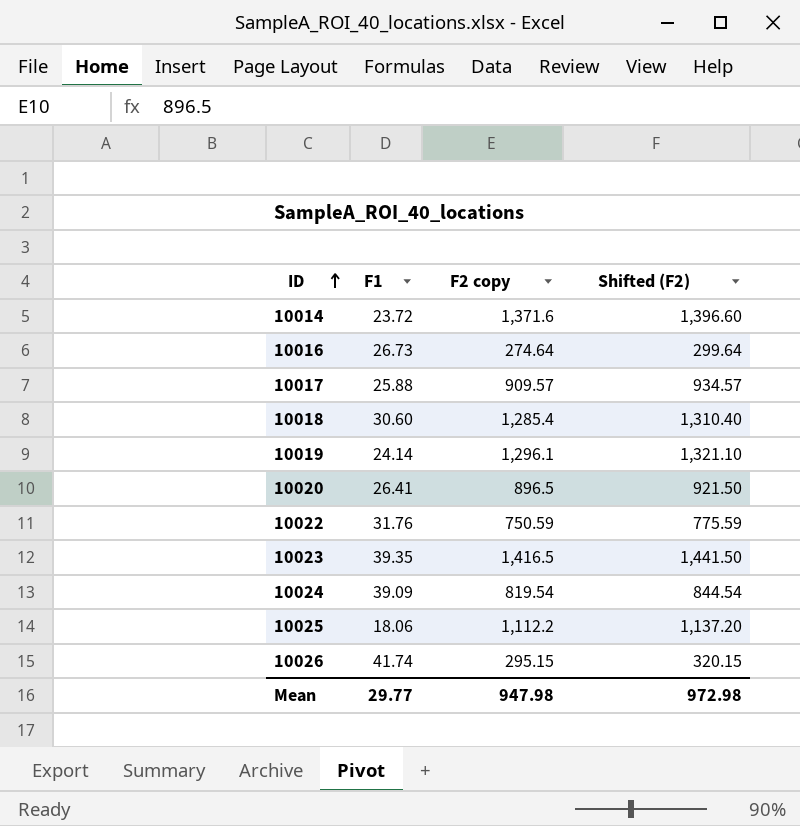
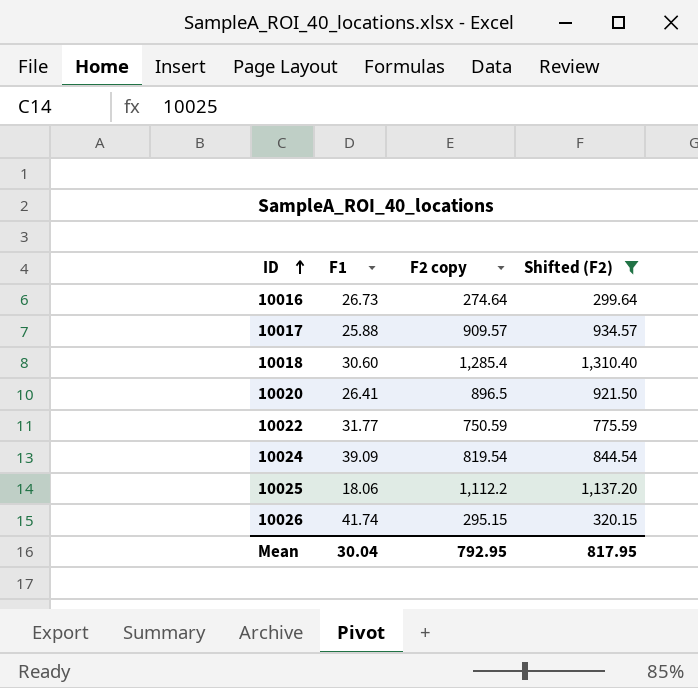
filter: none -> Shifted (F2) <= 1,310.40
10022 | F1: 31.76 -> 31.77
Mean | F1: 29.77 -> 30.04
Mean | F2 copy: 947.98 -> 792.95
Mean | Shifted (F2): 972.98 -> 817.95

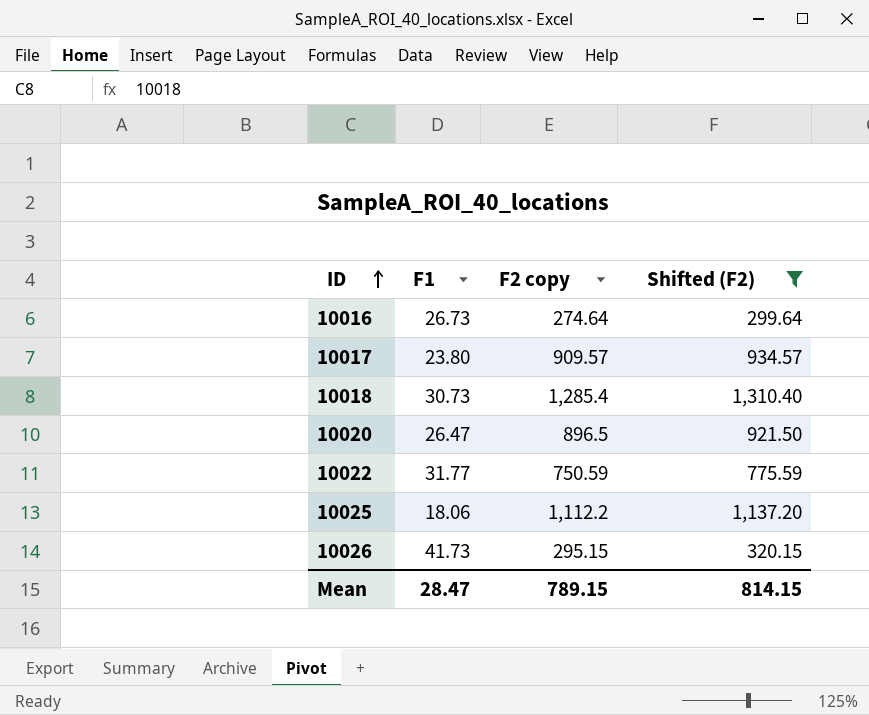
row 10024: 39.09 | 819.54 | 844.54 -> none
10017 | F1: 25.88 -> 23.80
10018 | F1: 30.60 -> 30.73
10020 | F1: 26.41 -> 26.47
10026 | F1: 41.74 -> 41.73
Mean | F1: 30.04 -> 28.47
Mean | F2 copy: 792.95 -> 789.15
Mean | Shifted (F2): 817.95 -> 814.15

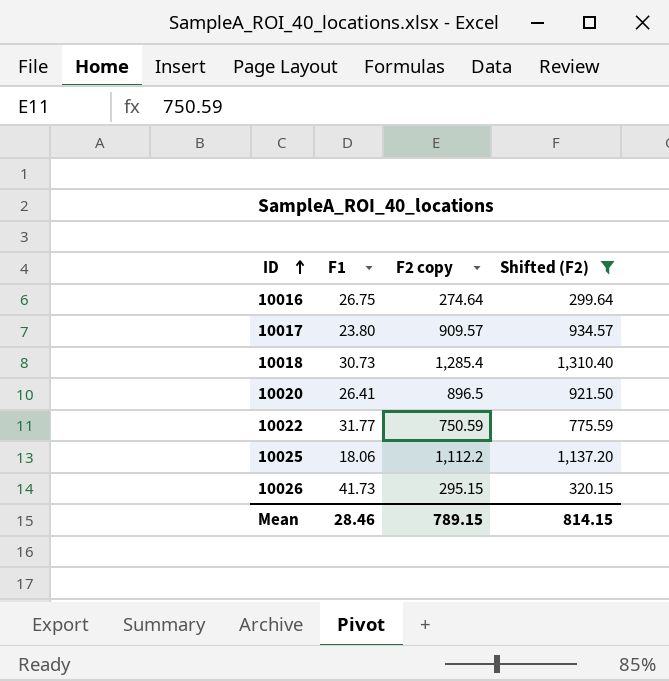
10016 | F1: 26.73 -> 26.75
10020 | F1: 26.47 -> 26.41
Mean | F1: 28.47 -> 28.46

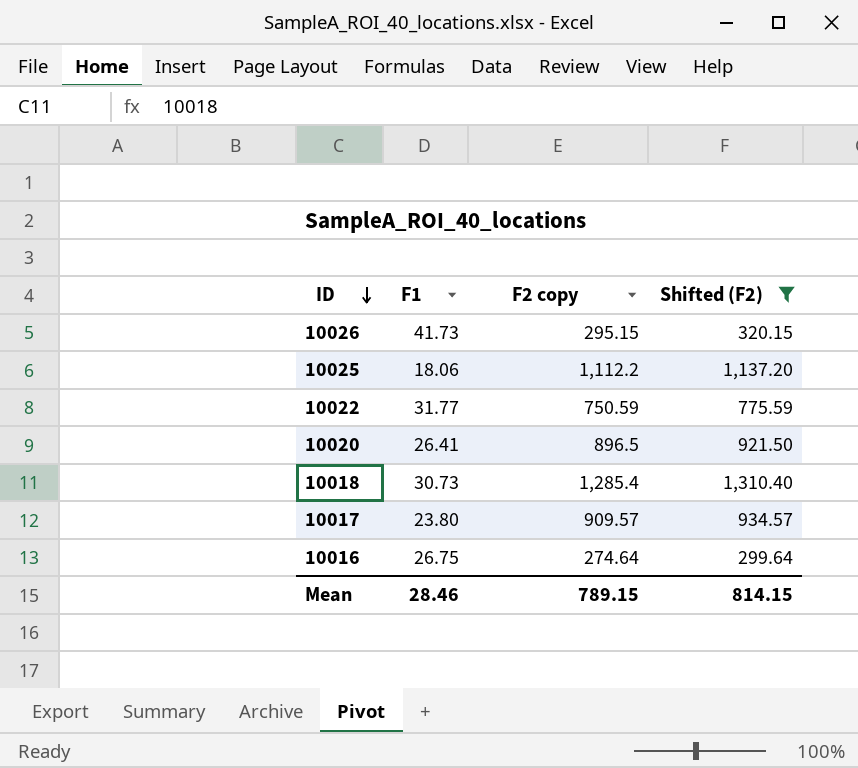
row order: ID ascending -> ID descending

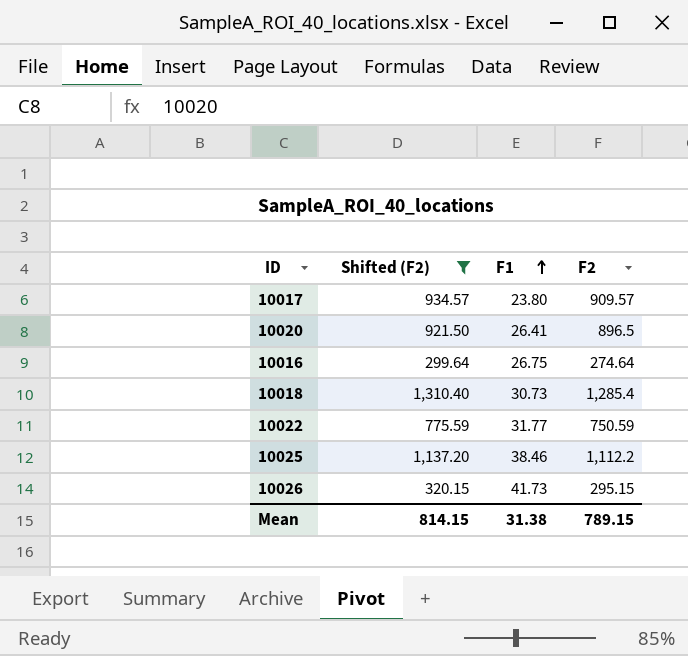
row order: ID descending -> F1 ascending
column Shifted (F2) | position: 4 -> 2
column name: F2 copy -> F2
10025 | F1: 18.06 -> 38.46
Mean | F1: 28.46 -> 31.38

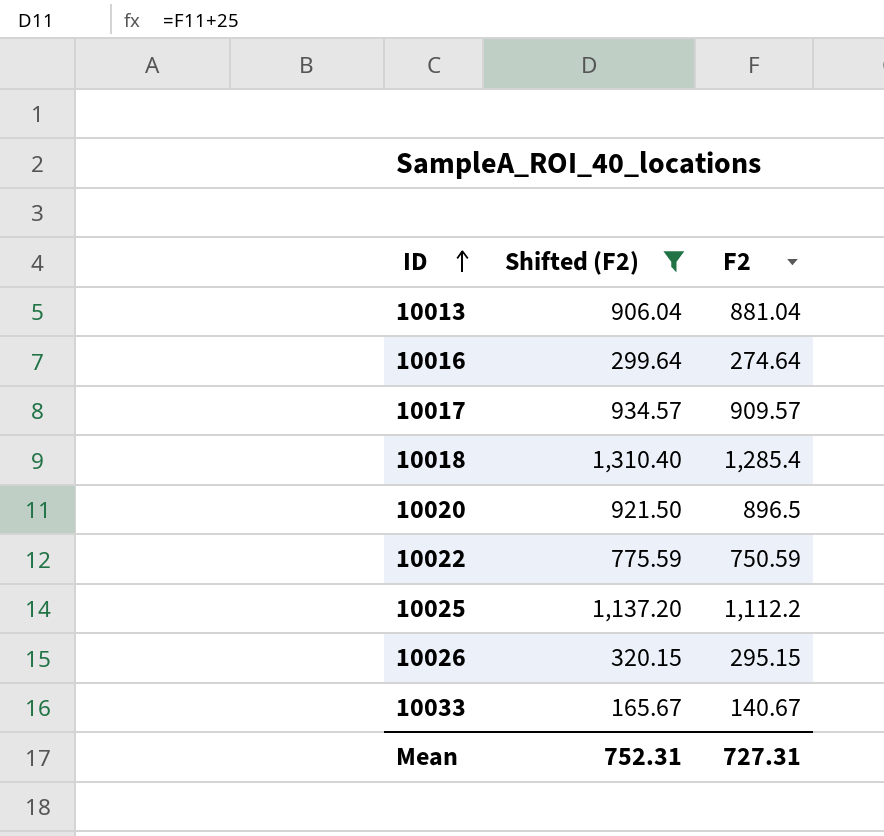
row order: F1 ascending -> ID ascending
column F1 | position: 3 -> none
row 10013: none -> 906.04 | 881.04
row 10033: none -> 165.67 | 140.67
Mean | Shifted (F2): 814.15 -> 752.31
Mean | F2: 789.15 -> 727.31

